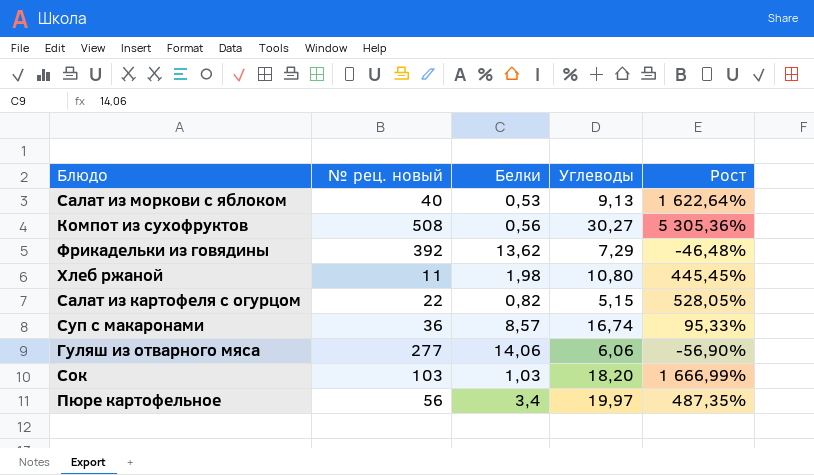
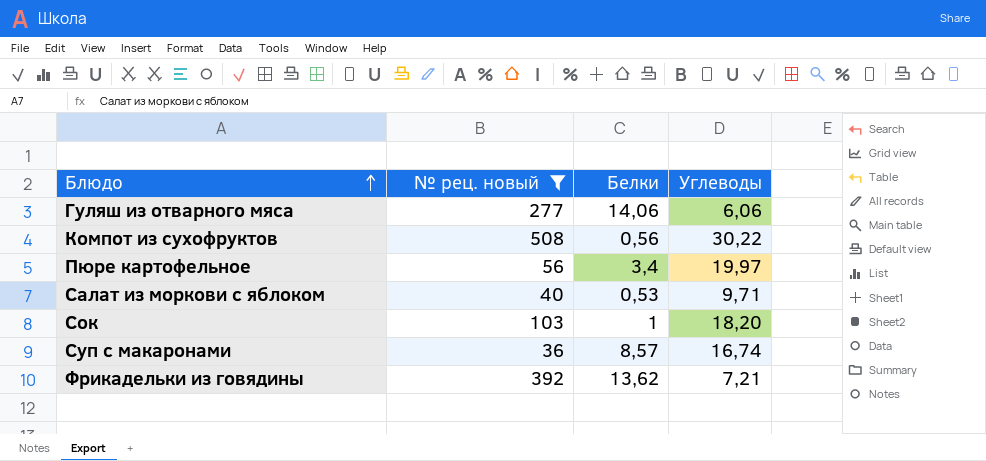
filter: none -> № рец. новый >= 36
row order: none -> Блюдо ascending
column Рост | formula: ([Углеводы] - [Белки]) / [Белки] -> none
Компот из сухофруктов | Углеводы: 30,27 -> 30,22
Салат из моркови с яблоком | Углеводы: 9,13 -> 9,71
Сок | Белки: 1,03 -> 1
Фрикадельки из говядины | Углеводы: 7,29 -> 7,21

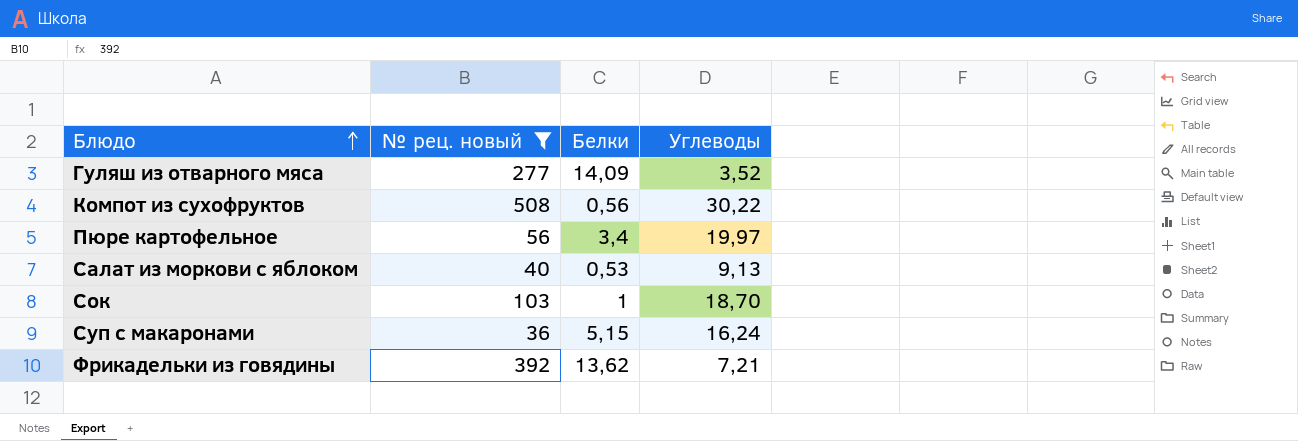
Гуляш из отварного мяса | Белки: 14,06 -> 14,09
Гуляш из отварного мяса | Углеводы: 6,06 -> 3,52
Салат из моркови с яблоком | Углеводы: 9,71 -> 9,13
Сок | Углеводы: 18,20 -> 18,70
Суп с макаронами | Белки: 8,57 -> 5,15
Суп с макаронами | Углеводы: 16,74 -> 16,24

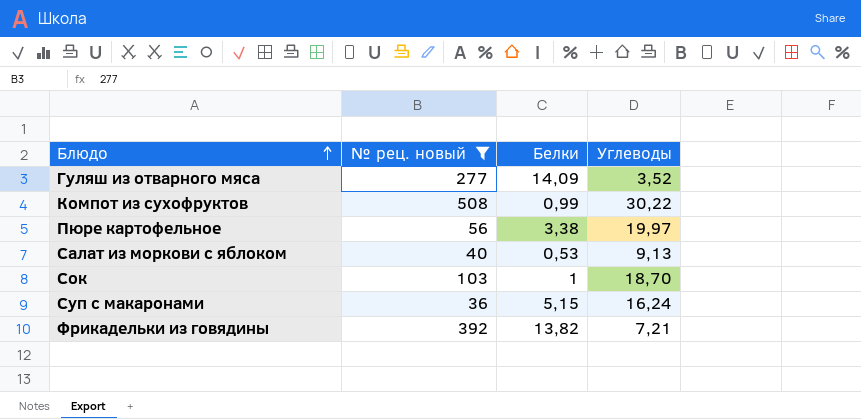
Компот из сухофруктов | Белки: 0,56 -> 0,99
Пюре картофельное | Белки: 3,4 -> 3,38
Фрикадельки из говядины | Белки: 13,62 -> 13,82

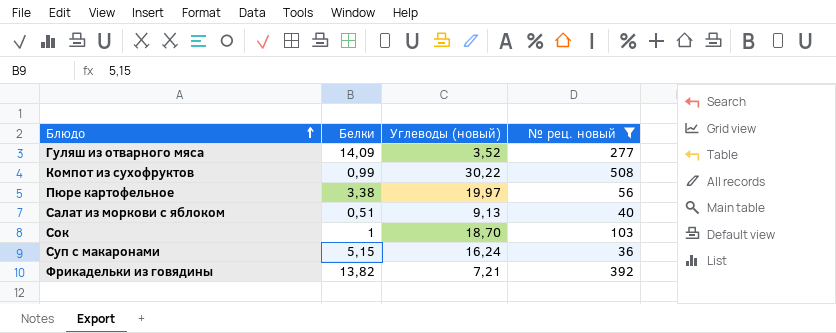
column name: Углеводы -> Углеводы (новый)
column № рец. новый | position: 2 -> 4
Салат из моркови с яблоком | Белки: 0,53 -> 0,51

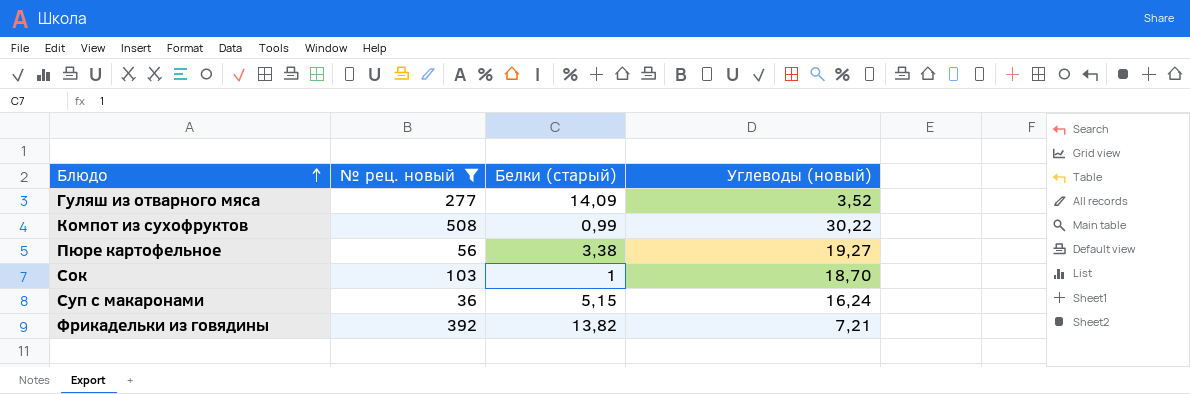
column № рец. новый | position: 4 -> 2
column name: Белки -> Белки (старый)
row Салат из моркови с яблоком: 0,51 | 9,13 | 40 -> none
Пюре картофельное | Углеводы (новый): 19,97 -> 19,27

